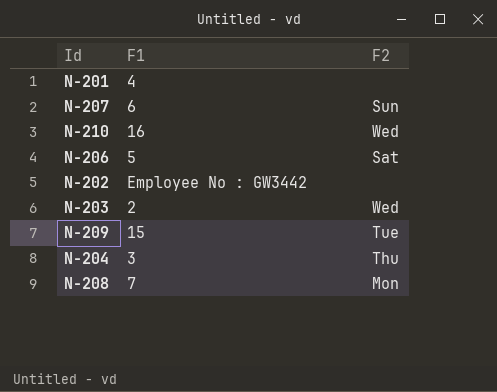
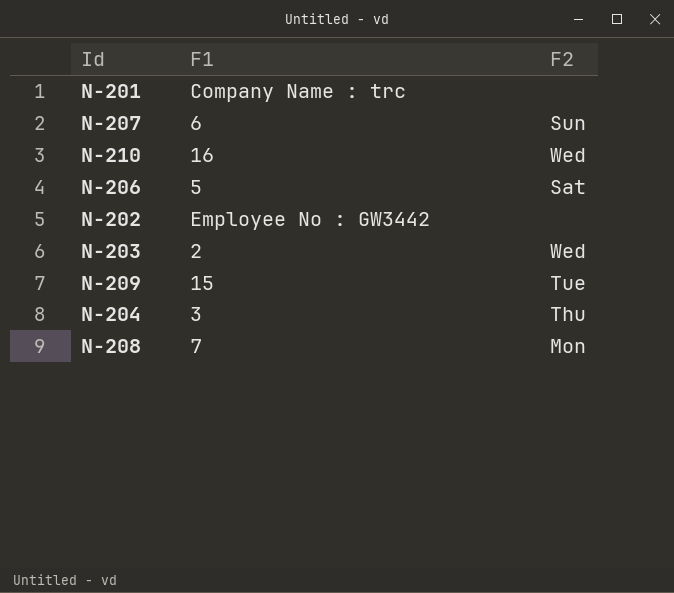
N-201 | F1: 4 -> Company Name : trc

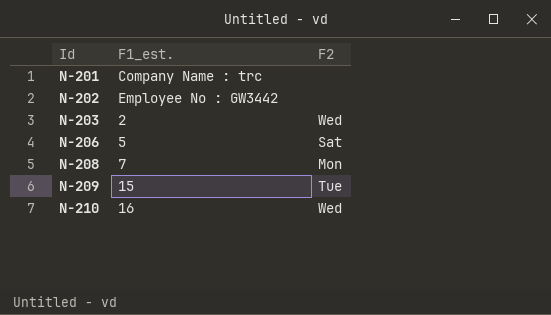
row order: none -> Id ascending
column name: F1 -> F1_est.
row N-207: 6 | Sun -> none
row N-204: 3 | Thu -> none

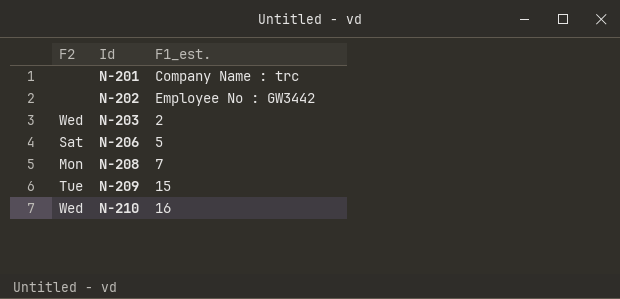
column F2 | position: 3 -> 1

